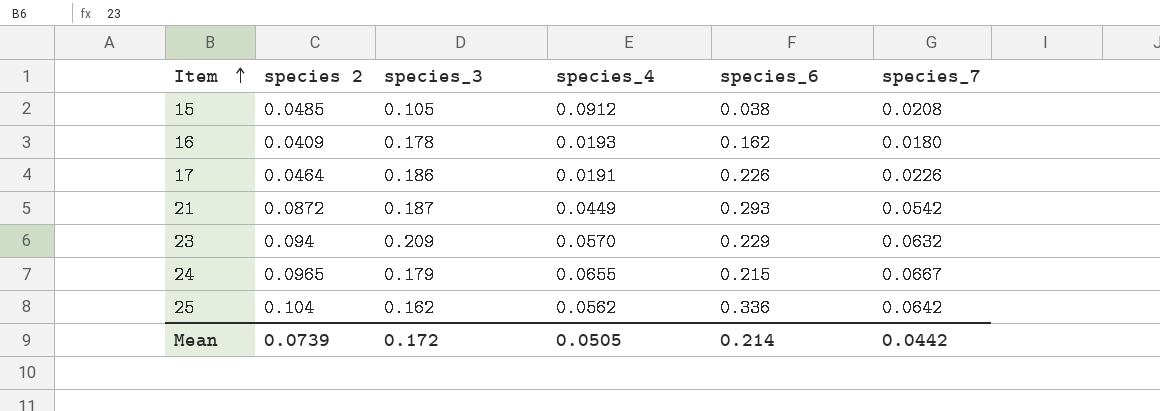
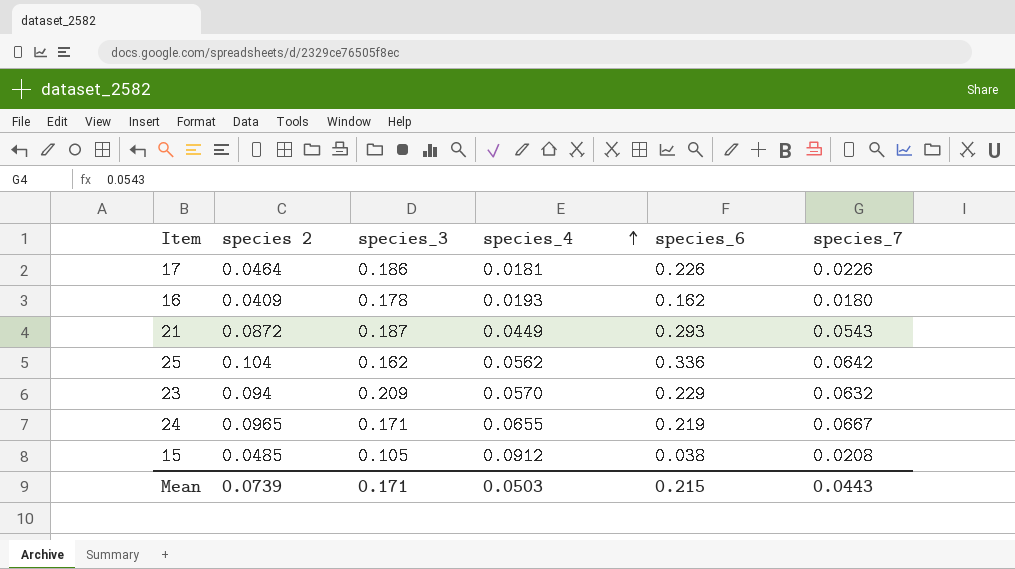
row order: Item ascending -> species_4 ascending
17 | species_4: 0.0191 -> 0.0181
21 | species_7: 0.0542 -> 0.0543
24 | species_3: 0.179 -> 0.171
24 | species_6: 0.215 -> 0.219
Mean | species_3: 0.172 -> 0.171
Mean | species_4: 0.0505 -> 0.0503
Mean | species_6: 0.214 -> 0.215
Mean | species_7: 0.0442 -> 0.0443

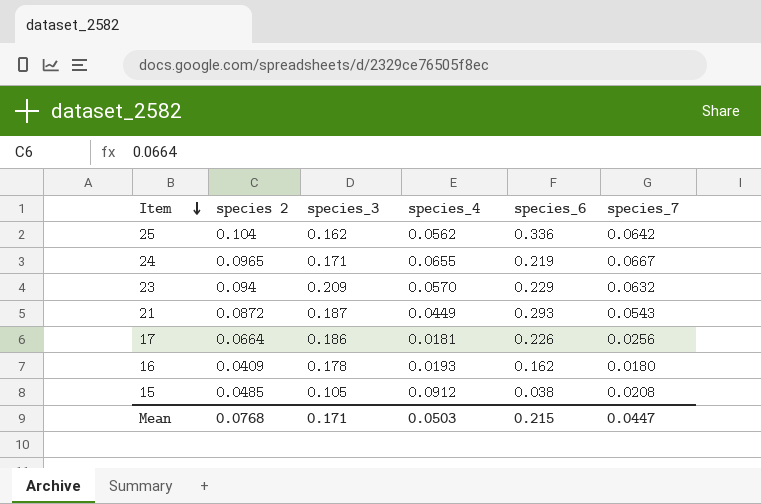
row order: species_4 ascending -> Item descending
17 | species 2: 0.0464 -> 0.0664
17 | species_7: 0.0226 -> 0.0256
Mean | species 2: 0.0739 -> 0.0768
Mean | species_7: 0.0443 -> 0.0447

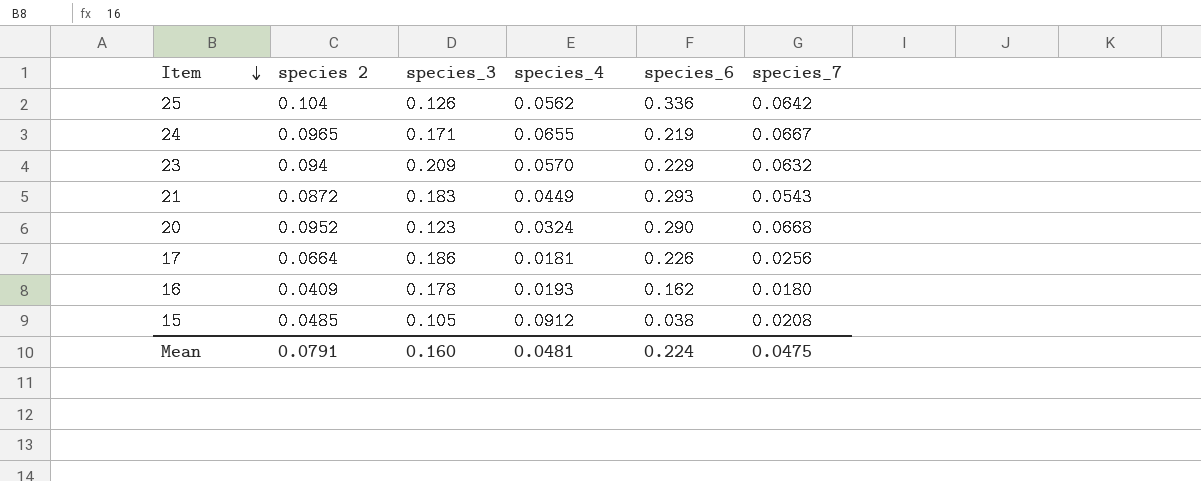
25 | species_3: 0.162 -> 0.126
21 | species_3: 0.187 -> 0.183
row 20: none -> 0.0952 | 0.123 | 0.0324 | 0.290 | 0.0668
Mean | species 2: 0.0768 -> 0.0791
Mean | species_3: 0.171 -> 0.160
Mean | species_4: 0.0503 -> 0.0481
Mean | species_6: 0.215 -> 0.224
Mean | species_7: 0.0447 -> 0.0475

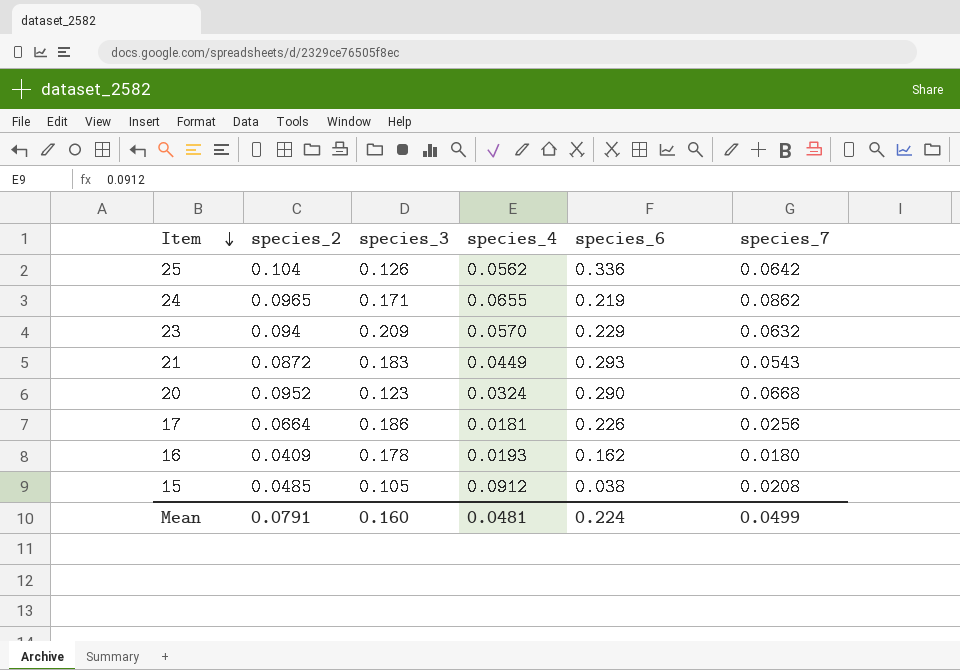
column name: species 2 -> species_2
24 | species_7: 0.0667 -> 0.0862
Mean | species_7: 0.0475 -> 0.0499

